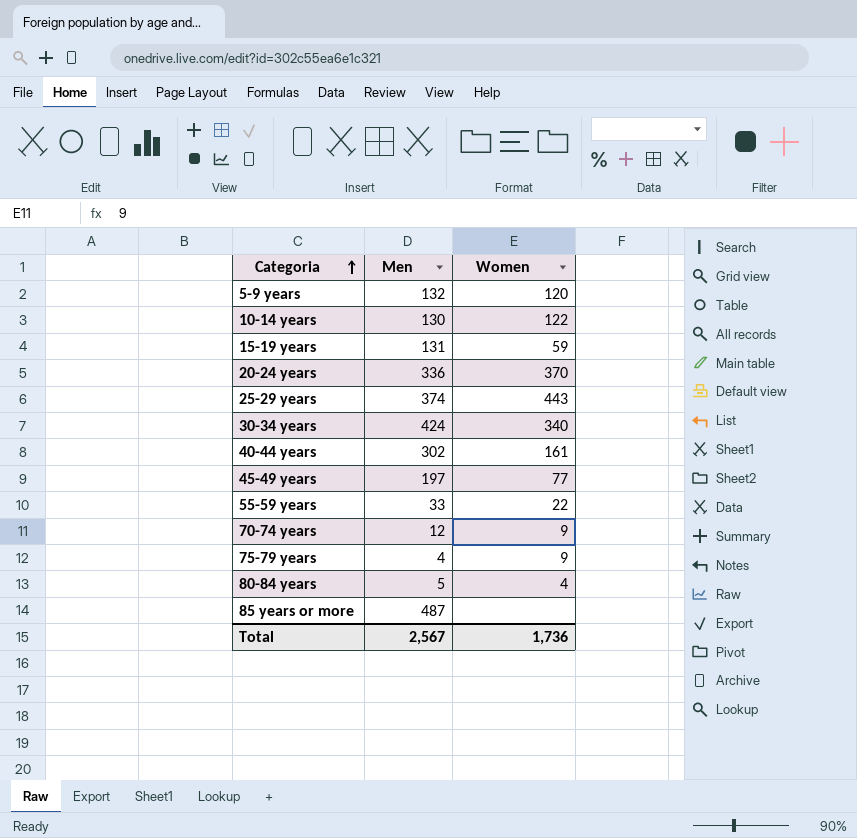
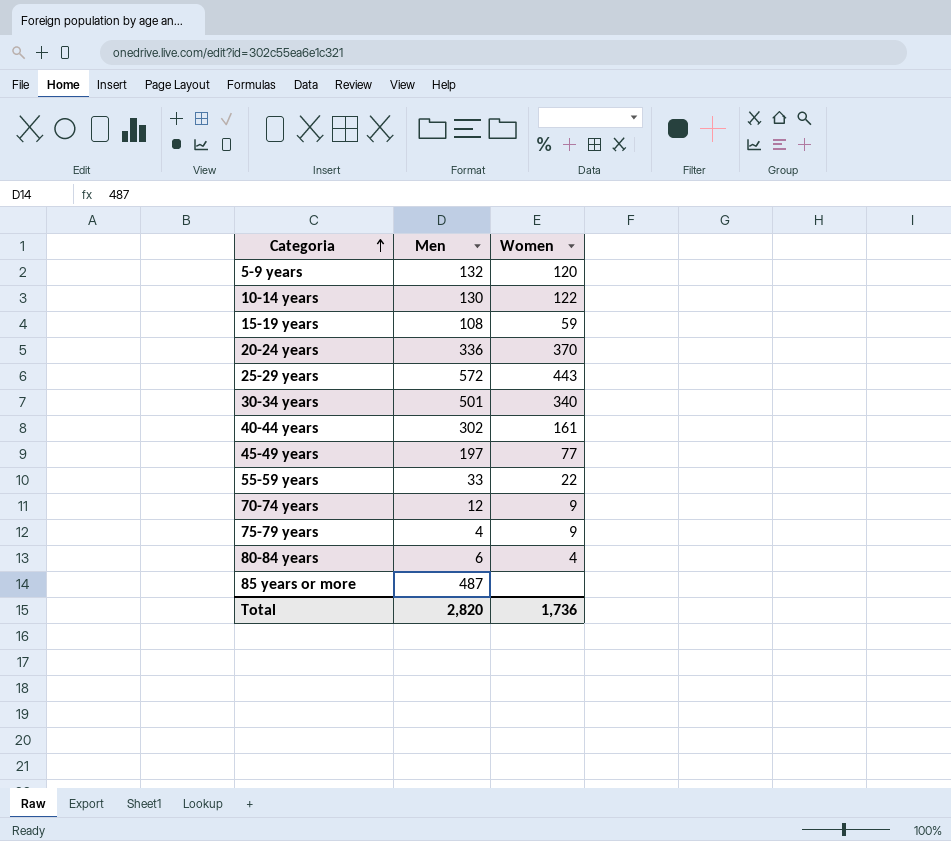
15-19 years | Men: 131 -> 108
25-29 years | Men: 374 -> 572
30-34 years | Men: 424 -> 501
80-84 years | Men: 5 -> 6
Total | Men: 2,567 -> 2,820

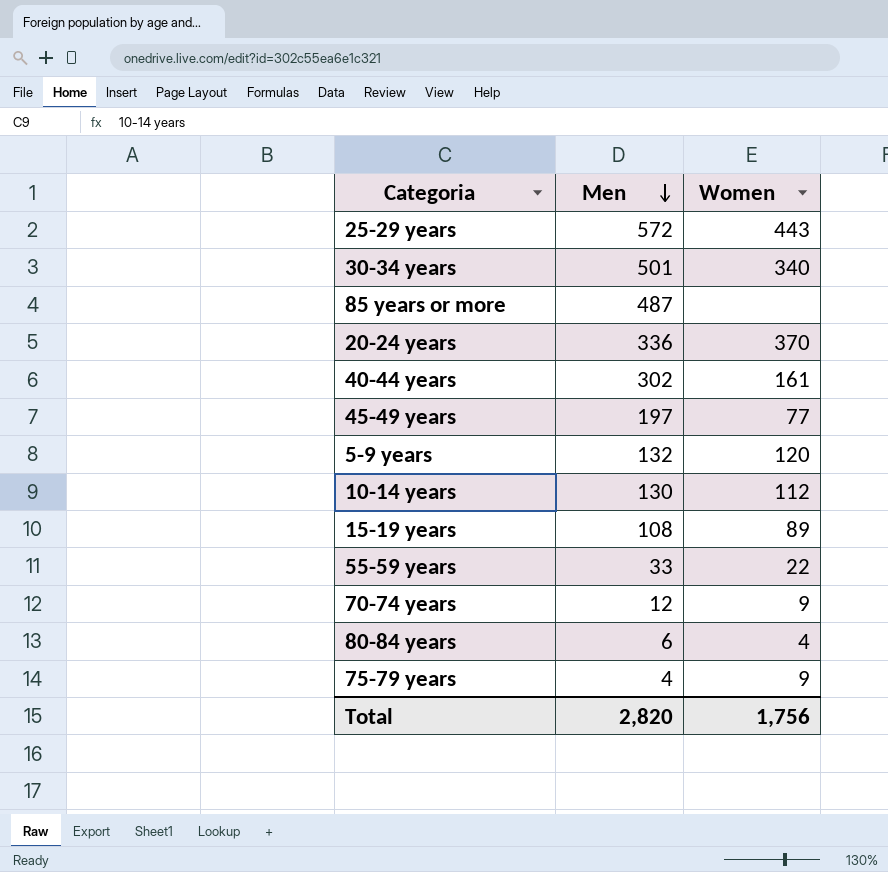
row order: Categoria ascending -> Men descending
10-14 years | Women: 122 -> 112
15-19 years | Women: 59 -> 89
Total | Women: 1,736 -> 1,756

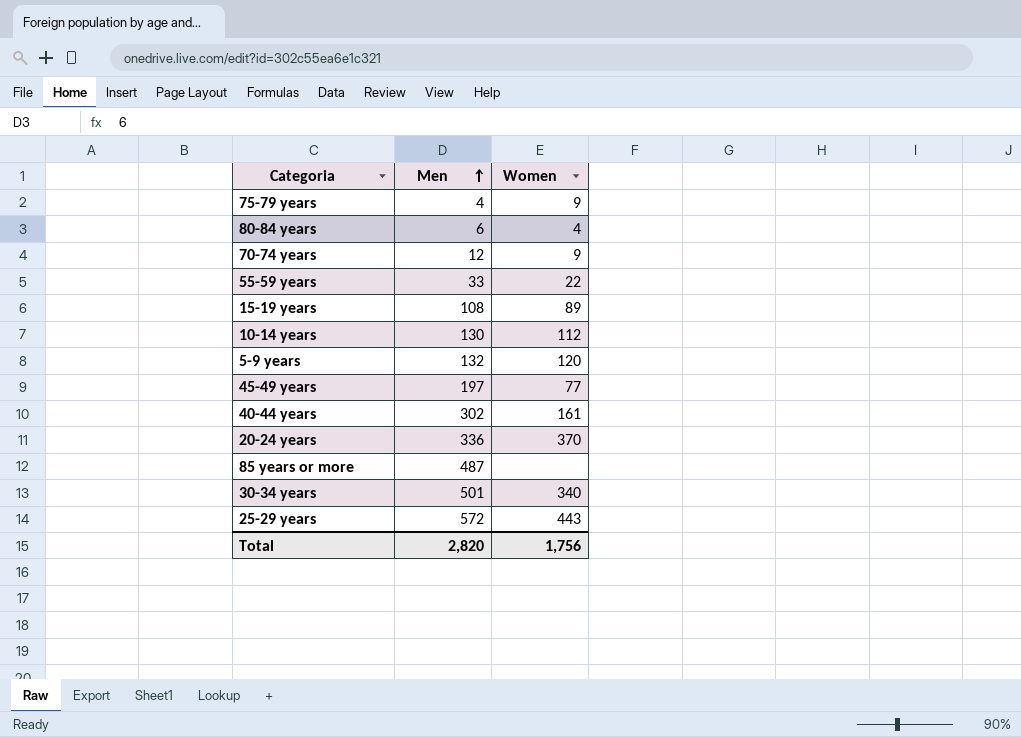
row order: Men descending -> Men ascending

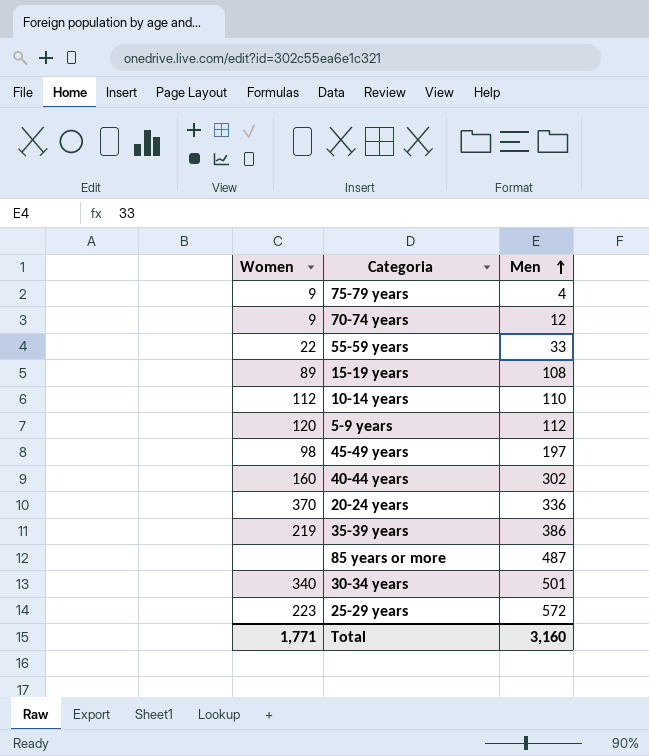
column Women | position: 3 -> 1
row 80-84 years: 6 | 4 -> none
10-14 years | Men: 130 -> 110
5-9 years | Men: 132 -> 112
45-49 years | Women: 77 -> 98
40-44 years | Women: 161 -> 160
row 35-39 years: none -> 219 | 386
25-29 years | Women: 443 -> 223
Total | Women: 1,756 -> 1,771
Total | Men: 2,820 -> 3,160

